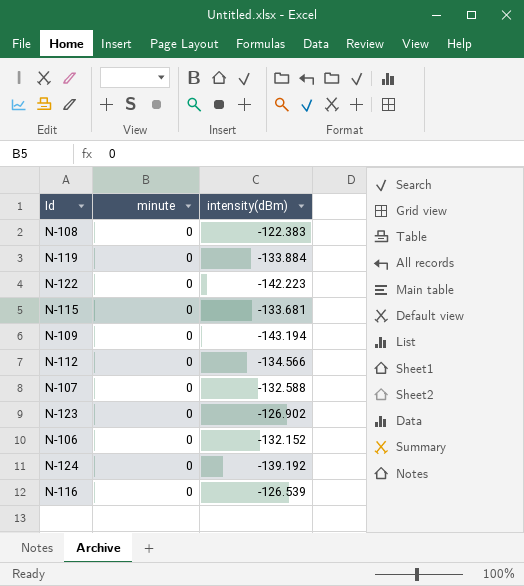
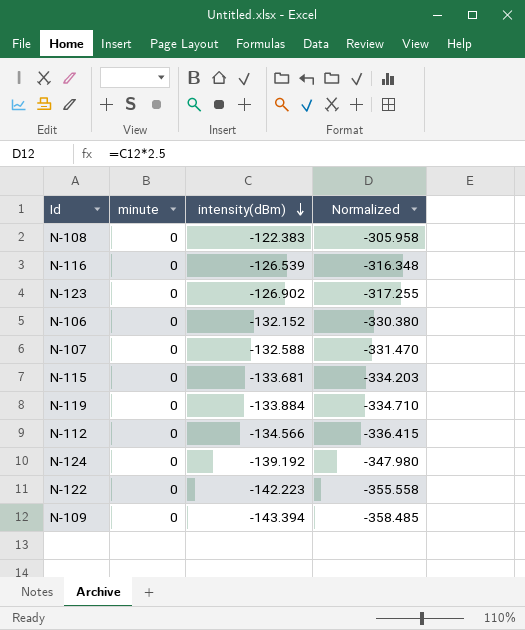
row order: none -> intensity(dBm) descending
column Normalized | formula: none -> [intensity(dBm)] * 2.5
N-109 | intensity(dBm): -143.194 -> -143.394

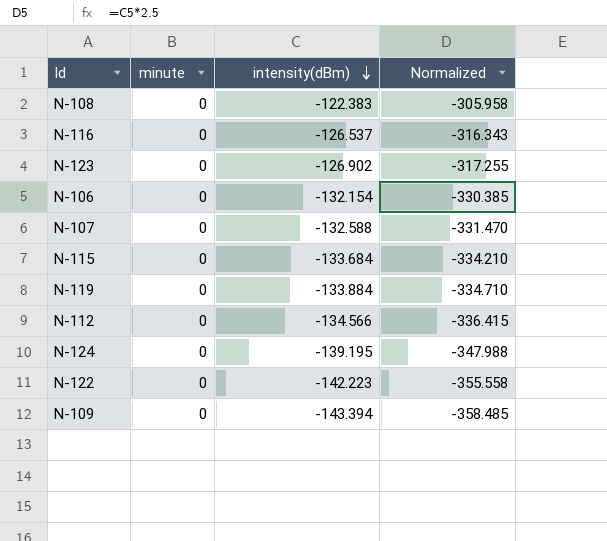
N-116 | intensity(dBm): -126.539 -> -126.537
N-116 | Normalized: -316.348 -> -316.343
N-106 | intensity(dBm): -132.152 -> -132.154
N-106 | Normalized: -330.380 -> -330.385
N-115 | intensity(dBm): -133.681 -> -133.684
N-115 | Normalized: -334.203 -> -334.210
N-124 | intensity(dBm): -139.192 -> -139.195
N-124 | Normalized: -347.980 -> -347.988

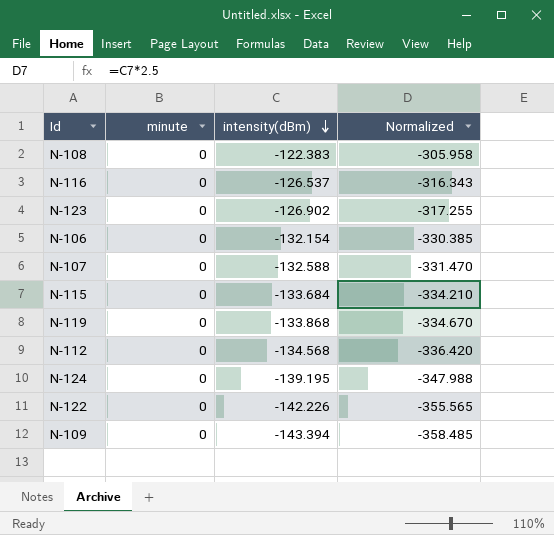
N-119 | intensity(dBm): -133.884 -> -133.868
N-119 | Normalized: -334.710 -> -334.670
N-112 | intensity(dBm): -134.566 -> -134.568
N-112 | Normalized: -336.415 -> -336.420
N-122 | intensity(dBm): -142.223 -> -142.226
N-122 | Normalized: -355.558 -> -355.565

